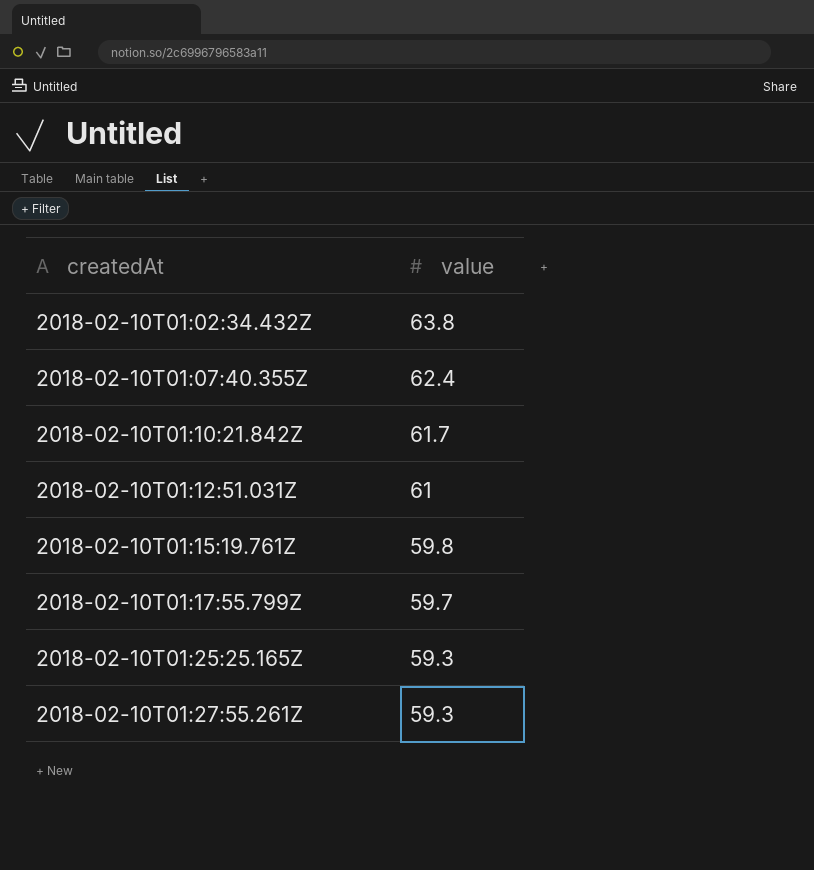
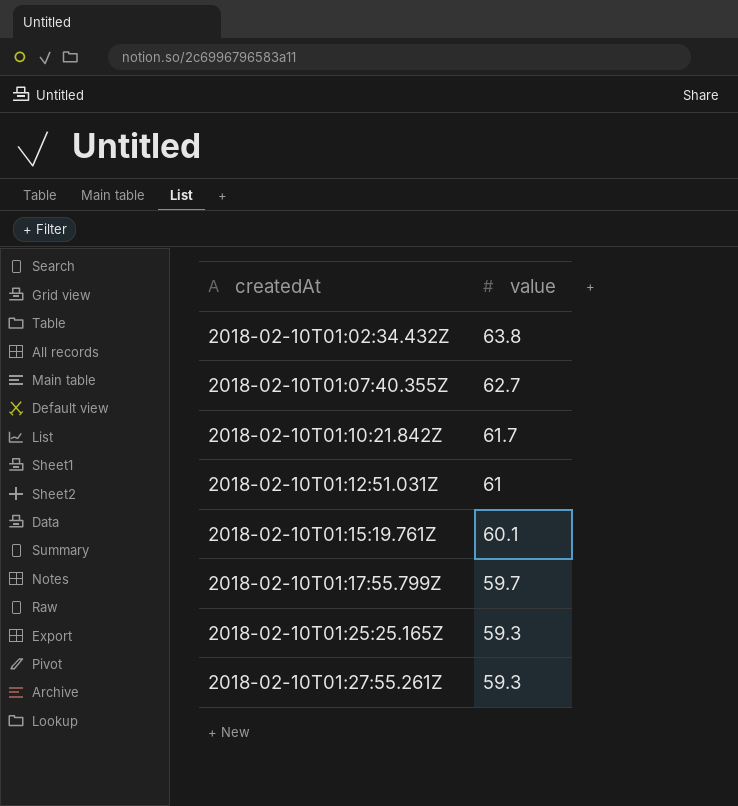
2018-02-10T01:07:40.355Z | value: 62.4 -> 62.7
2018-02-10T01:15:19.761Z | value: 59.8 -> 60.1

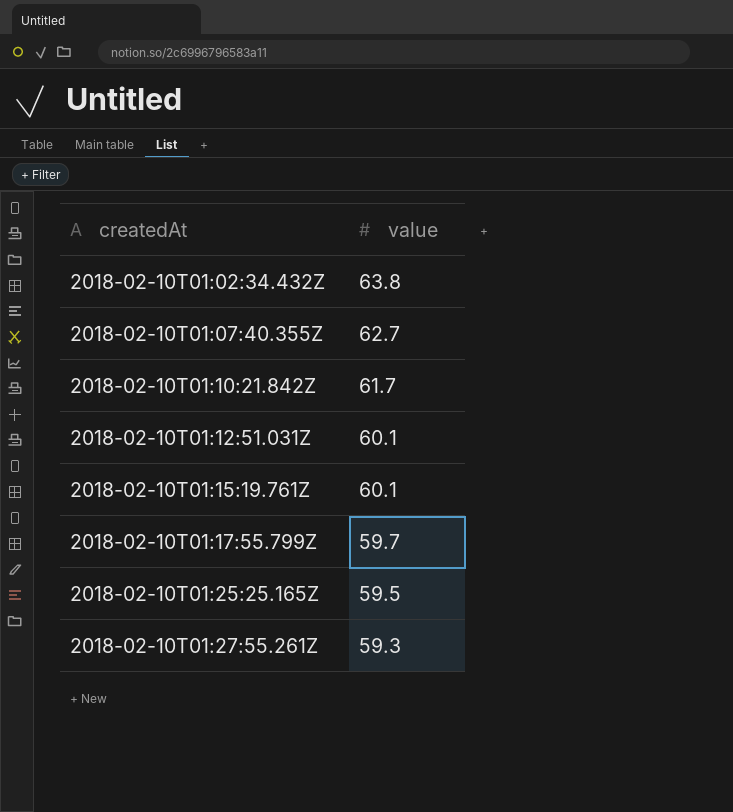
2018-02-10T01:12:51.031Z | value: 61 -> 60.1
2018-02-10T01:25:25.165Z | value: 59.3 -> 59.5

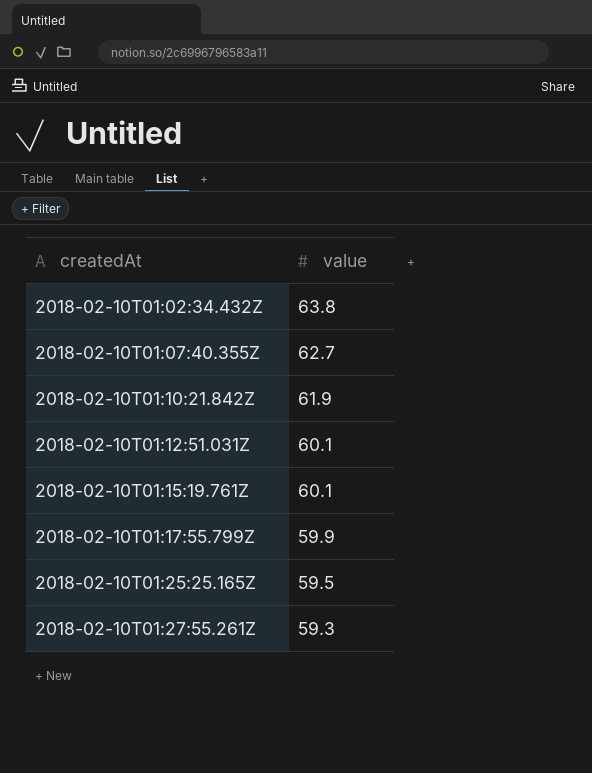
2018-02-10T01:10:21.842Z | value: 61.7 -> 61.9
2018-02-10T01:17:55.799Z | value: 59.7 -> 59.9

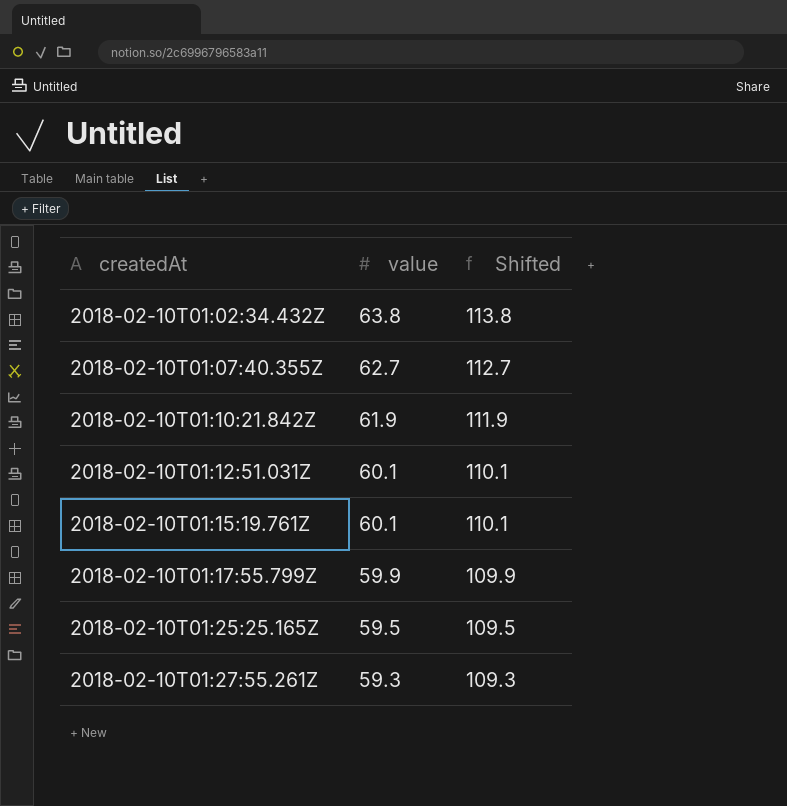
column Shifted | formula: none -> [value] + 50

